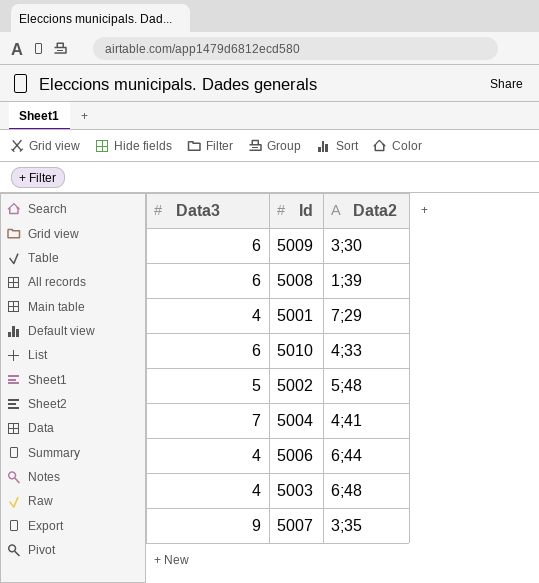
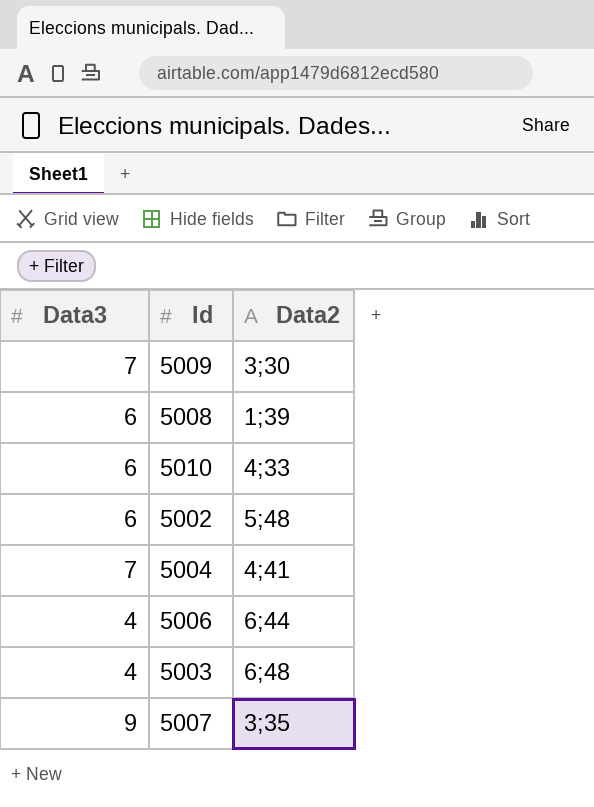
row 5001: 4 | 7;29 -> none
5009 | Data3: 6 -> 7
5002 | Data3: 5 -> 6

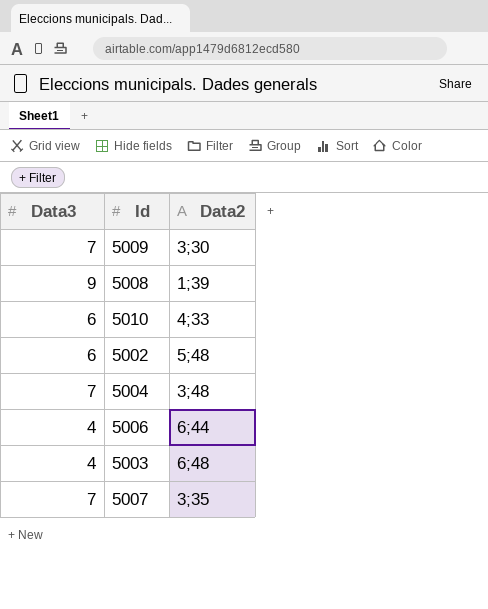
5008 | Data3: 6 -> 9
5004 | Data2: 4;41 -> 3;48
5007 | Data3: 9 -> 7

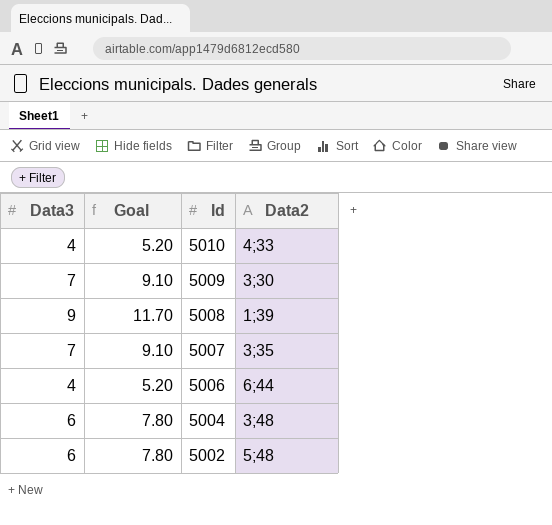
row order: none -> Id descending
column Goal | formula: none -> [Data3] * 1.3
row 5003: 4 | 6;48 -> none
5010 | Data3: 6 -> 4
5004 | Data3: 7 -> 6

